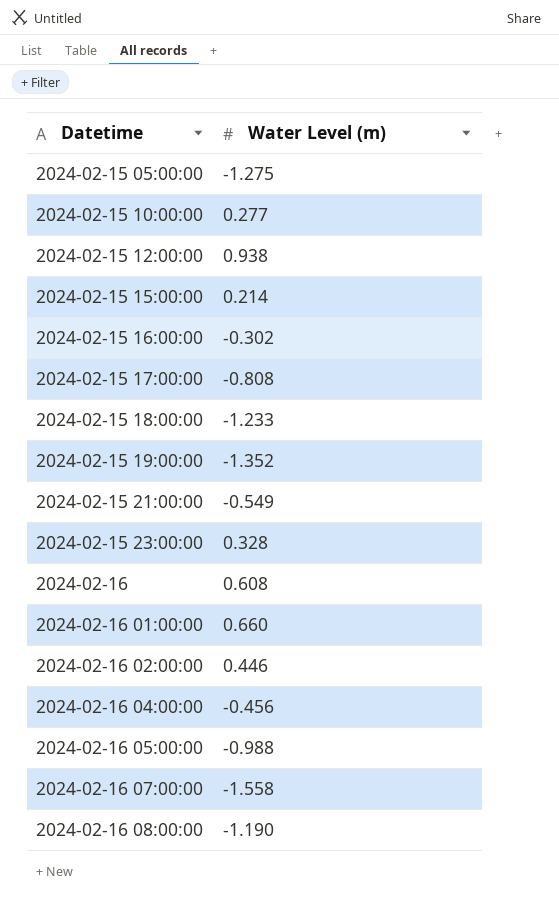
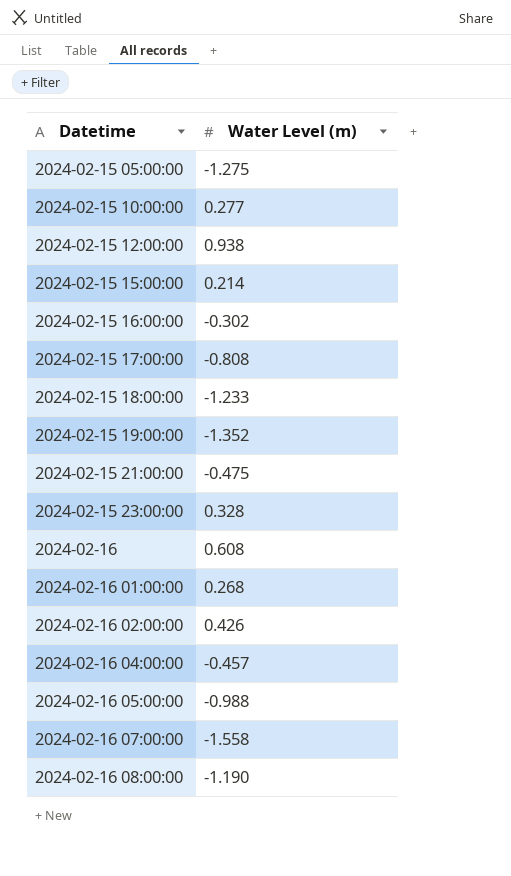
2024-02-15 21:00:00 | Water Level (m): -0.549 -> -0.475
2024-02-16 01:00:00 | Water Level (m): 0.660 -> 0.268
2024-02-16 02:00:00 | Water Level (m): 0.446 -> 0.426
2024-02-16 04:00:00 | Water Level (m): -0.456 -> -0.457

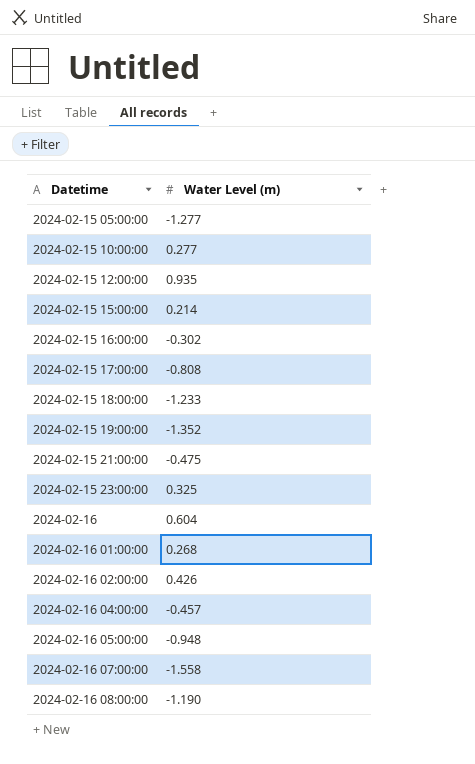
2024-02-15 05:00:00 | Water Level (m): -1.275 -> -1.277
2024-02-15 12:00:00 | Water Level (m): 0.938 -> 0.935
2024-02-15 23:00:00 | Water Level (m): 0.328 -> 0.325
2024-02-16 | Water Level (m): 0.608 -> 0.604
2024-02-16 05:00:00 | Water Level (m): -0.988 -> -0.948

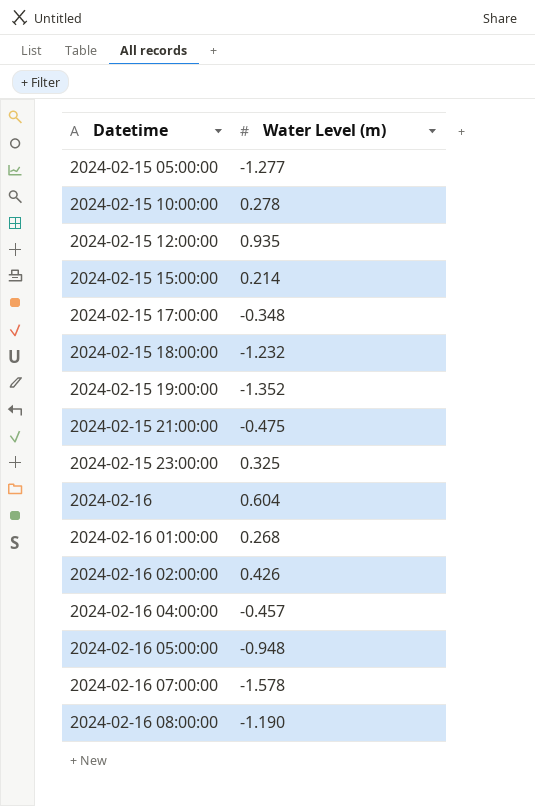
row 2024-02-15 16:00:00: -0.302 -> none
2024-02-15 10:00:00 | Water Level (m): 0.277 -> 0.278
2024-02-15 17:00:00 | Water Level (m): -0.808 -> -0.348
2024-02-15 18:00:00 | Water Level (m): -1.233 -> -1.232
2024-02-16 07:00:00 | Water Level (m): -1.558 -> -1.578

